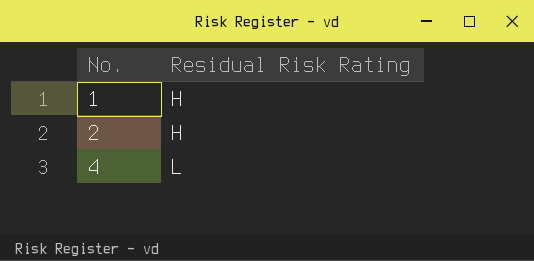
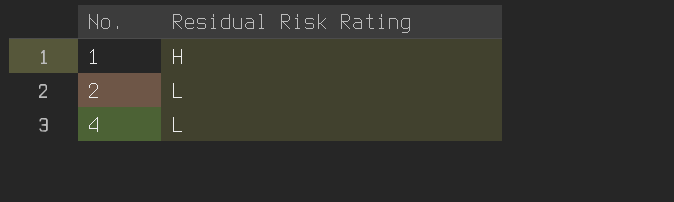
2 | Residual Risk Rating: H -> L

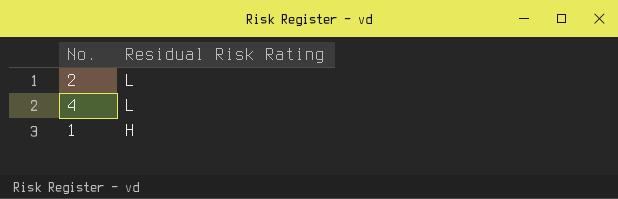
row order: No. ascending -> Residual Risk Rating descending

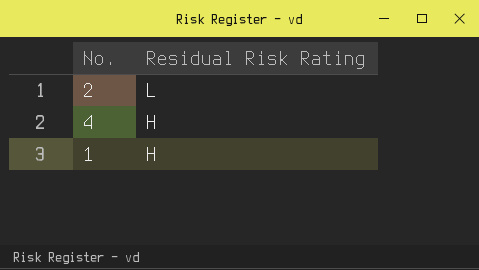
4 | Residual Risk Rating: L -> H

